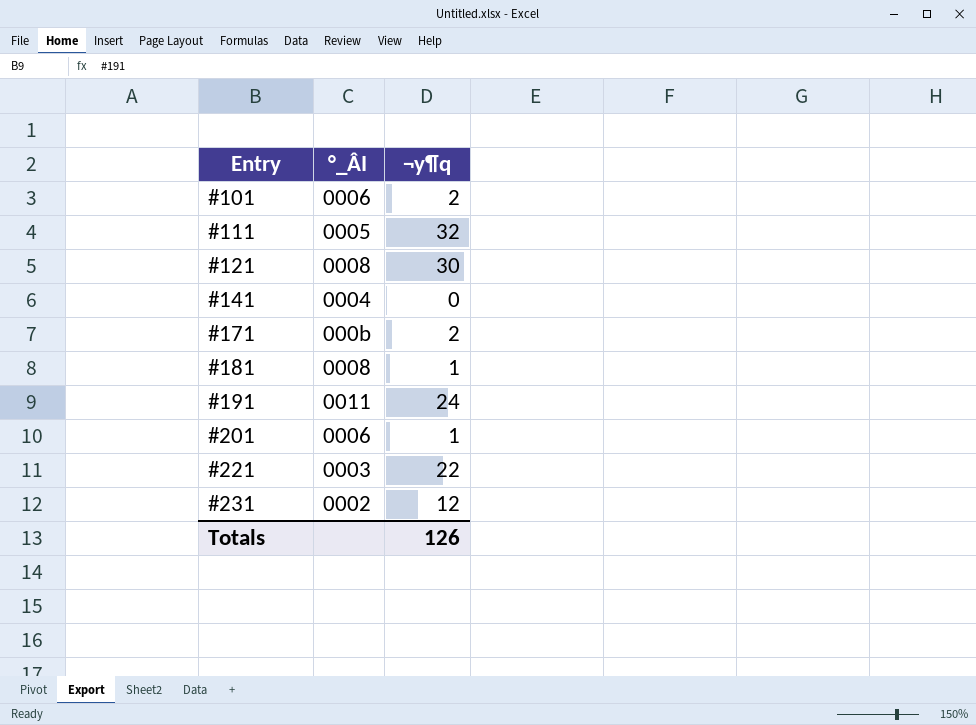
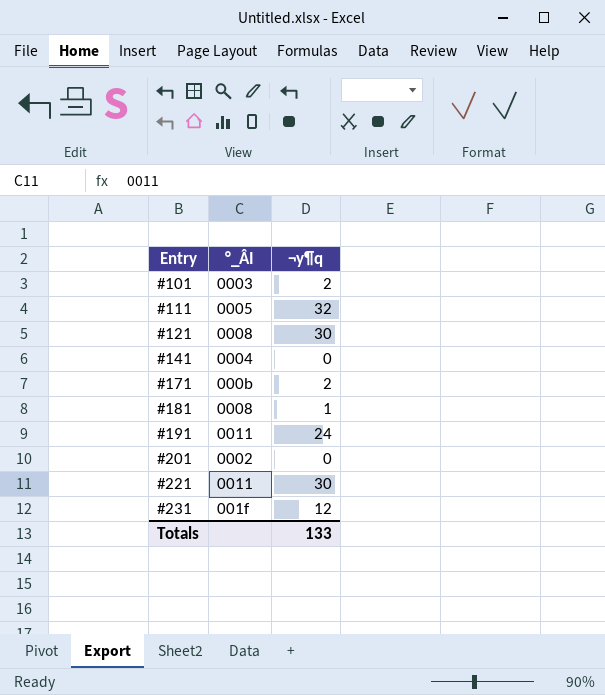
#101 | °_ÂI: 0006 -> 0003
#201 | °_ÂI: 0006 -> 0002
#201 | ¬y¶q: 1 -> 0
#221 | °_ÂI: 0003 -> 0011
#221 | ¬y¶q: 22 -> 30
#231 | °_ÂI: 0002 -> 001f
Totals | ¬y¶q: 126 -> 133

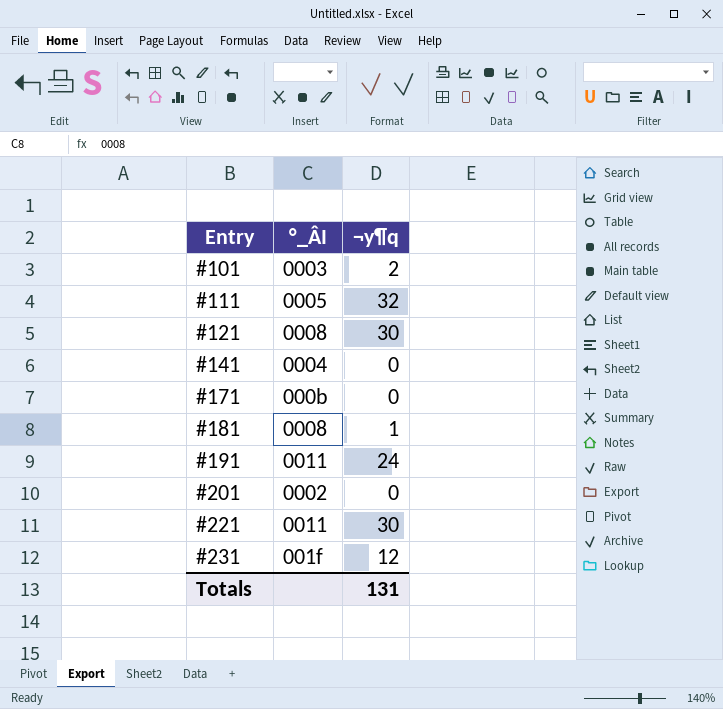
#171 | ¬y¶q: 2 -> 0
Totals | ¬y¶q: 133 -> 131

